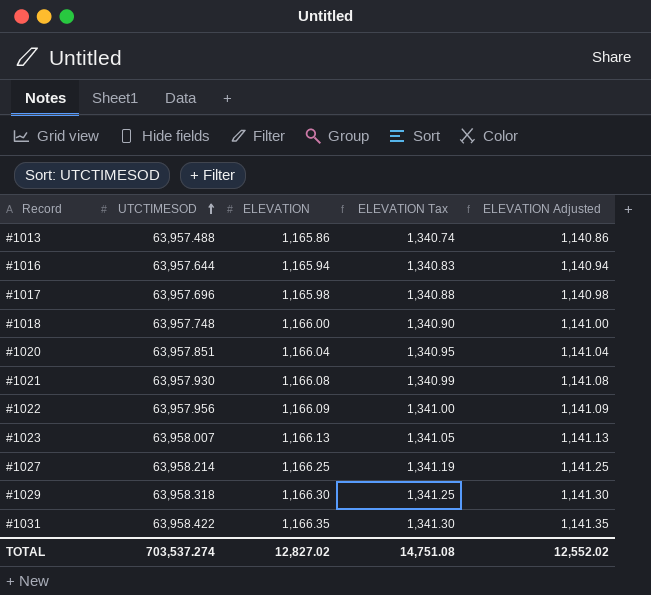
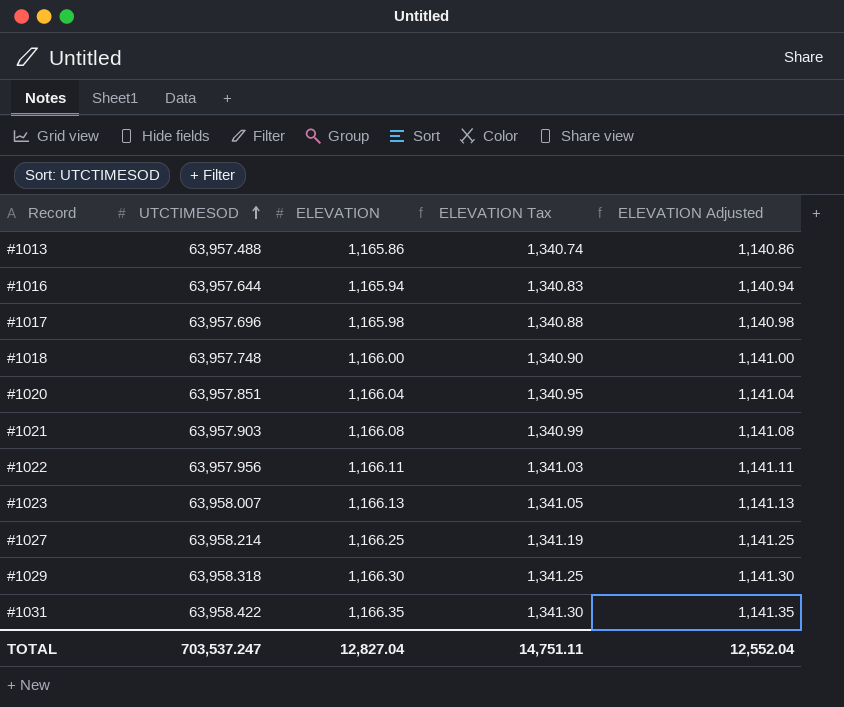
#1021 | UTCTIMESOD: 63,957.930 -> 63,957.903
#1022 | ELEVATION: 1,166.09 -> 1,166.11
#1022 | ELEVATION Tax: 1,341.00 -> 1,341.03
#1022 | ELEVATION Adjusted: 1,141.09 -> 1,141.11
TOTAL | UTCTIMESOD: 703,537.274 -> 703,537.247
TOTAL | ELEVATION: 12,827.02 -> 12,827.04
TOTAL | ELEVATION Tax: 14,751.08 -> 14,751.11
TOTAL | ELEVATION Adjusted: 12,552.02 -> 12,552.04

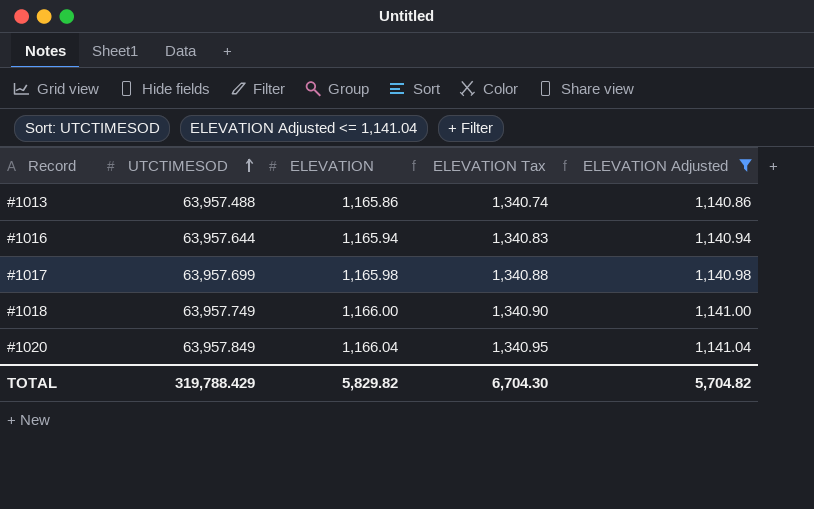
filter: none -> ELEVATION Adjusted <= 1,141.04
#1017 | UTCTIMESOD: 63,957.696 -> 63,957.699
#1018 | UTCTIMESOD: 63,957.748 -> 63,957.749
#1020 | UTCTIMESOD: 63,957.851 -> 63,957.849
TOTAL | UTCTIMESOD: 703,537.247 -> 319,788.429
TOTAL | ELEVATION: 12,827.04 -> 5,829.82
TOTAL | ELEVATION Tax: 14,751.11 -> 6,704.30
TOTAL | ELEVATION Adjusted: 12,552.04 -> 5,704.82

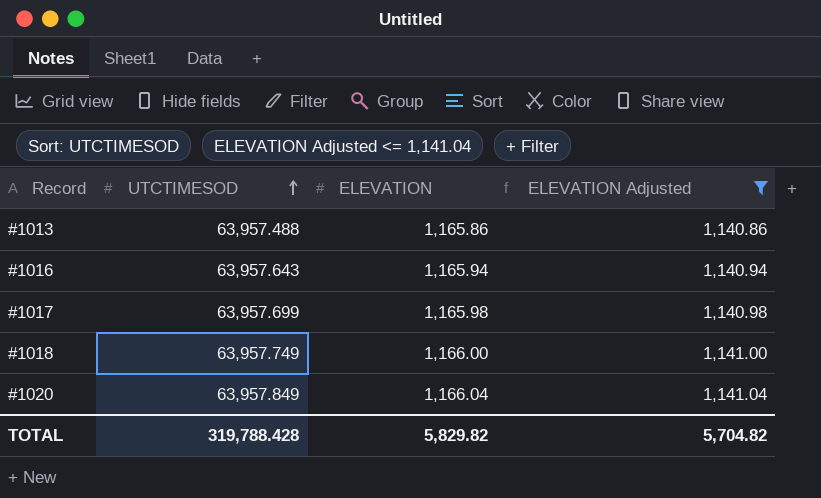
column ELEVATION Tax | formula: [ELEVATION] * 1.15 -> none
#1016 | UTCTIMESOD: 63,957.644 -> 63,957.643
TOTAL | UTCTIMESOD: 319,788.429 -> 319,788.428

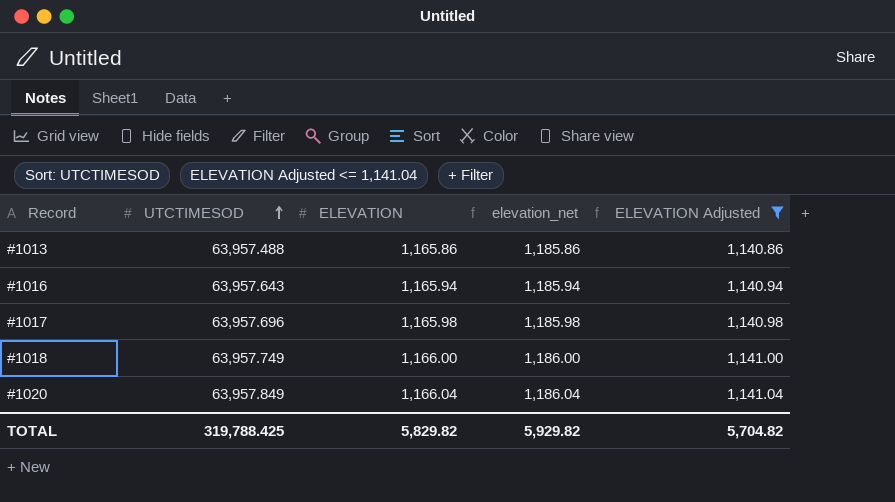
column elevation_net | formula: none -> [ELEVATION] + 20
#1017 | UTCTIMESOD: 63,957.699 -> 63,957.696
TOTAL | UTCTIMESOD: 319,788.428 -> 319,788.425

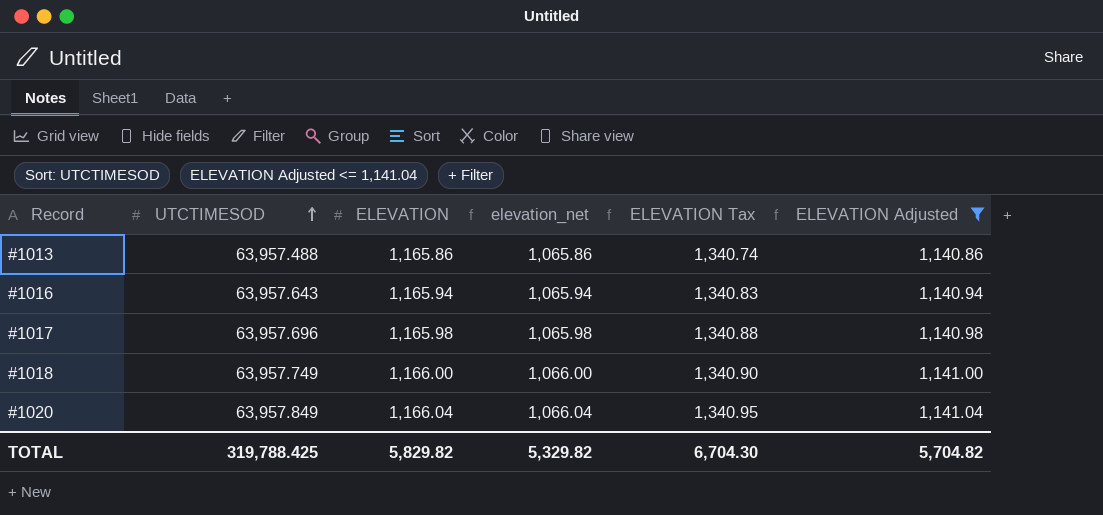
column elevation_net | formula: [ELEVATION] + 20 -> [ELEVATION] - 100
column ELEVATION Tax | formula: none -> [ELEVATION] * 1.15
TOTAL | elevation_net: 5,929.82 -> 5,329.82

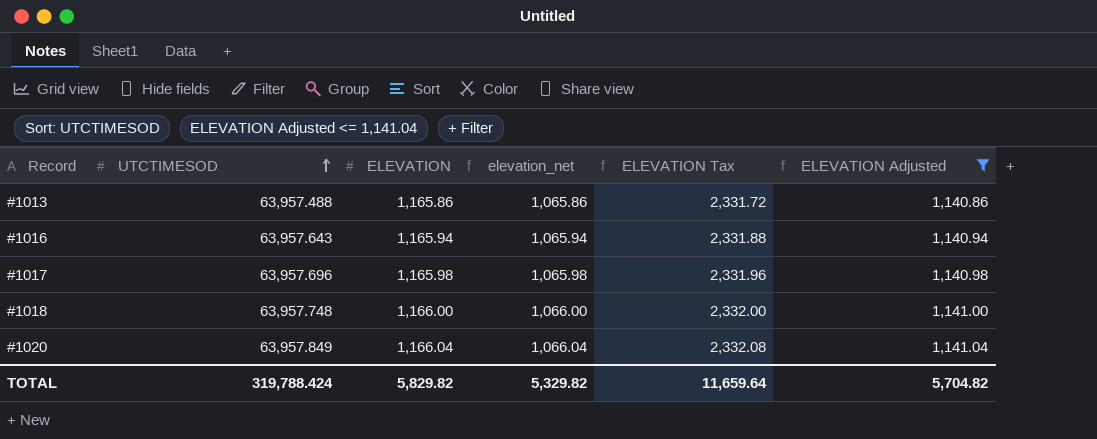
column ELEVATION Tax | formula: [ELEVATION] * 1.15 -> [ELEVATION] * 2
#1018 | UTCTIMESOD: 63,957.749 -> 63,957.748
TOTAL | UTCTIMESOD: 319,788.425 -> 319,788.424
TOTAL | ELEVATION Tax: 6,704.30 -> 11,659.64

